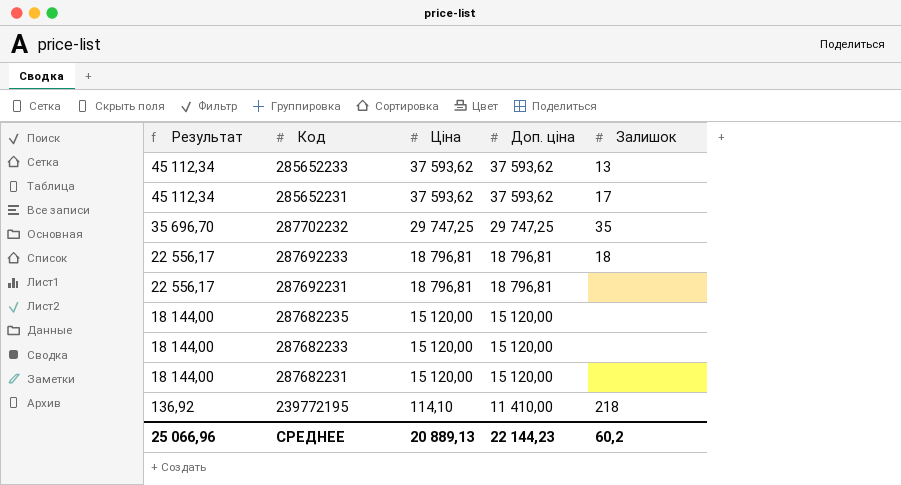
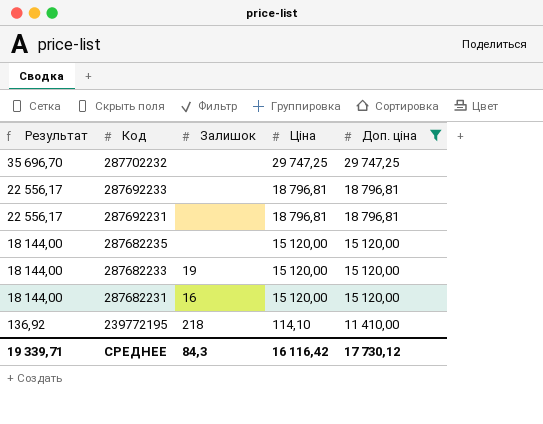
filter: none -> Доп. ціна != 37 593,62
column Залишок | position: 5 -> 3
287702232 | Залишок: 35 -> none
287692233 | Залишок: 18 -> none
287682233 | Залишок: none -> 19
287682231 | Залишок: none -> 16
СРЕДНЕЕ | Результат: 25 066,96 -> 19 339,71
СРЕДНЕЕ | Залишок: 60,2 -> 84,3
СРЕДНЕЕ | Ціна: 20 889,13 -> 16 116,42
СРЕДНЕЕ | Доп. ціна: 22 144,23 -> 17 730,12

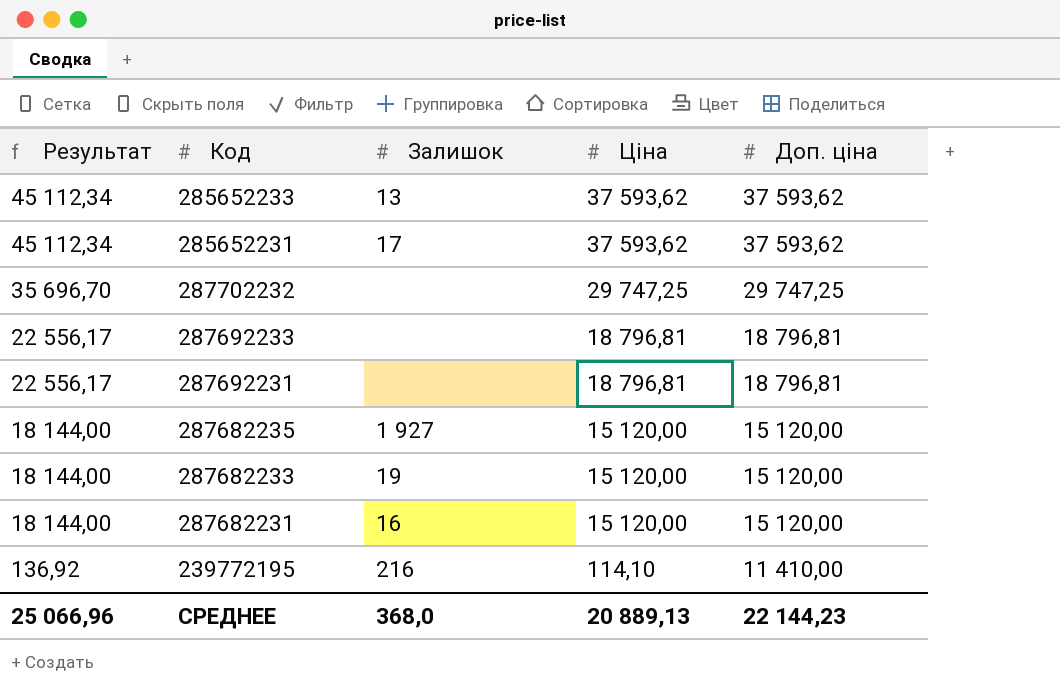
filter: Доп. ціна != 37 593,62 -> none
287682235 | Залишок: none -> 1 927
239772195 | Залишок: 218 -> 216
СРЕДНЕЕ | Результат: 19 339,71 -> 25 066,96
СРЕДНЕЕ | Залишок: 84,3 -> 368,0
СРЕДНЕЕ | Ціна: 16 116,42 -> 20 889,13
СРЕДНЕЕ | Доп. ціна: 17 730,12 -> 22 144,23

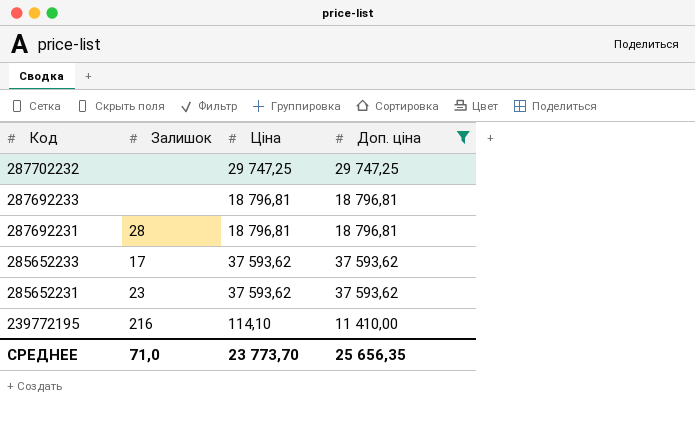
filter: none -> Доп. ціна != 15 120,00
row order: Результат descending -> Код descending
column Результат | formula: [Ціна] * 1,2 -> none
287692231 | Залишок: none -> 28
285652233 | Залишок: 13 -> 17
285652231 | Залишок: 17 -> 23
СРЕДНЕЕ | Залишок: 368,0 -> 71,0
СРЕДНЕЕ | Ціна: 20 889,13 -> 23 773,70
СРЕДНЕЕ | Доп. ціна: 22 144,23 -> 25 656,35

